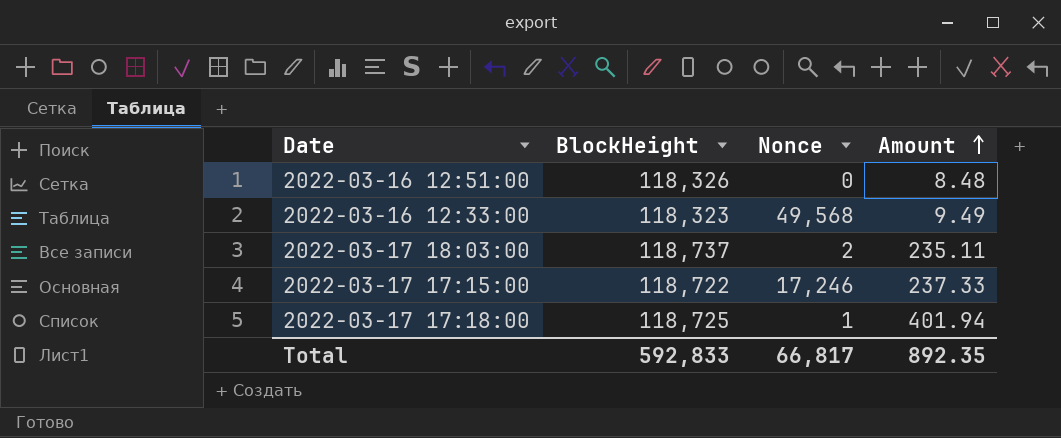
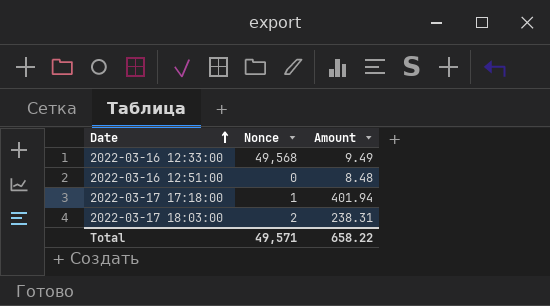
row order: Amount ascending -> Date ascending
column BlockHeight | position: 2 -> none
row 2022-03-17 17:15:00: 118,722 | 17,246 | 237.33 -> none
2022-03-17 18:03:00 | Amount: 235.11 -> 238.31
Total | Nonce: 66,817 -> 49,571
Total | Amount: 892.35 -> 658.22

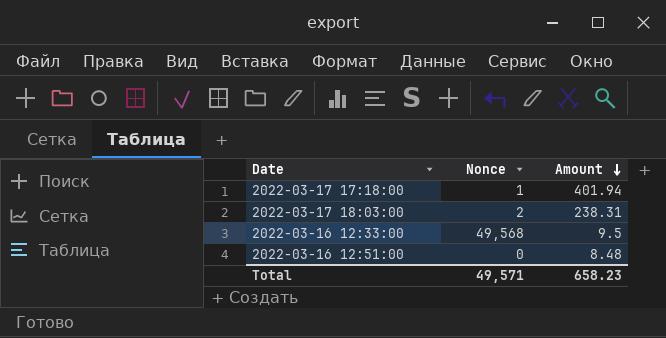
row order: Date ascending -> Amount descending
2022-03-16 12:33:00 | Amount: 9.49 -> 9.5
Total | Amount: 658.22 -> 658.23

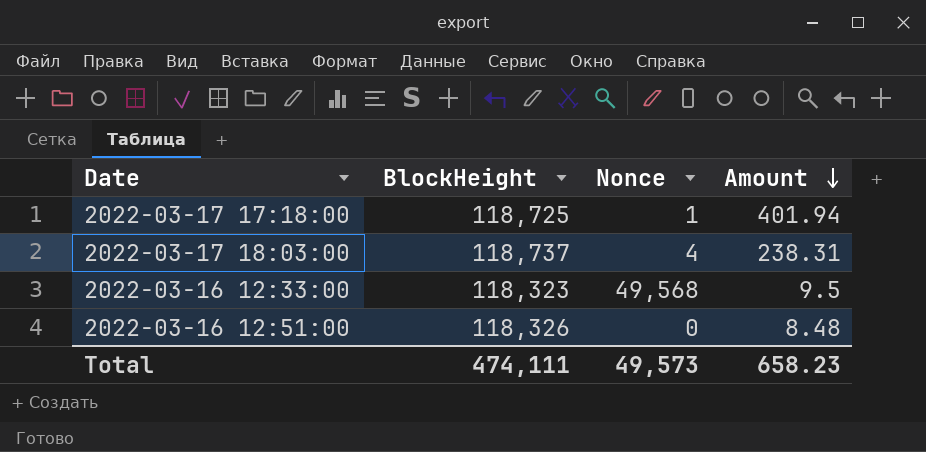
column BlockHeight | position: none -> 2
2022-03-17 18:03:00 | Nonce: 2 -> 4
Total | Nonce: 49,571 -> 49,573

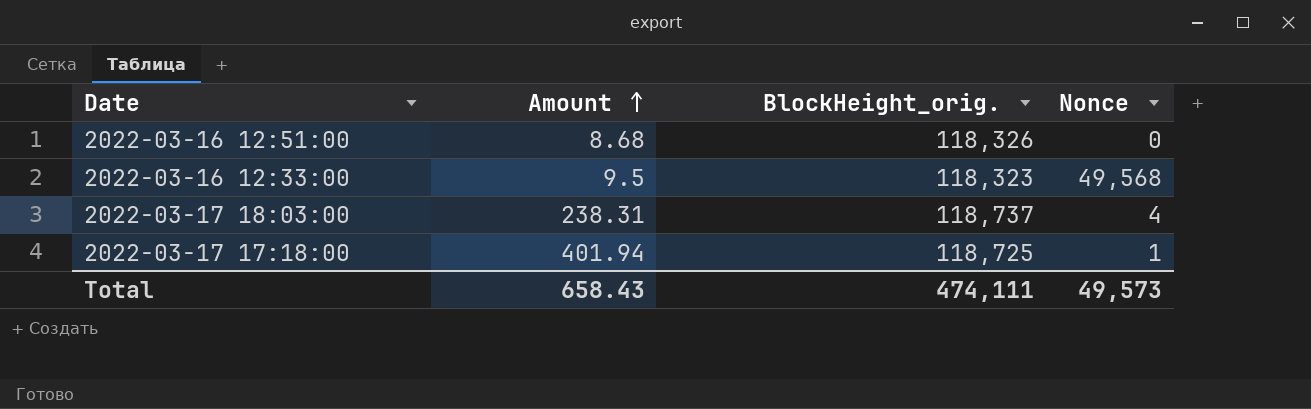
row order: Amount descending -> Amount ascending
column Amount | position: 4 -> 2
column name: BlockHeight -> BlockHeight_orig.
2022-03-16 12:51:00 | Amount: 8.48 -> 8.68
Total | Amount: 658.23 -> 658.43

